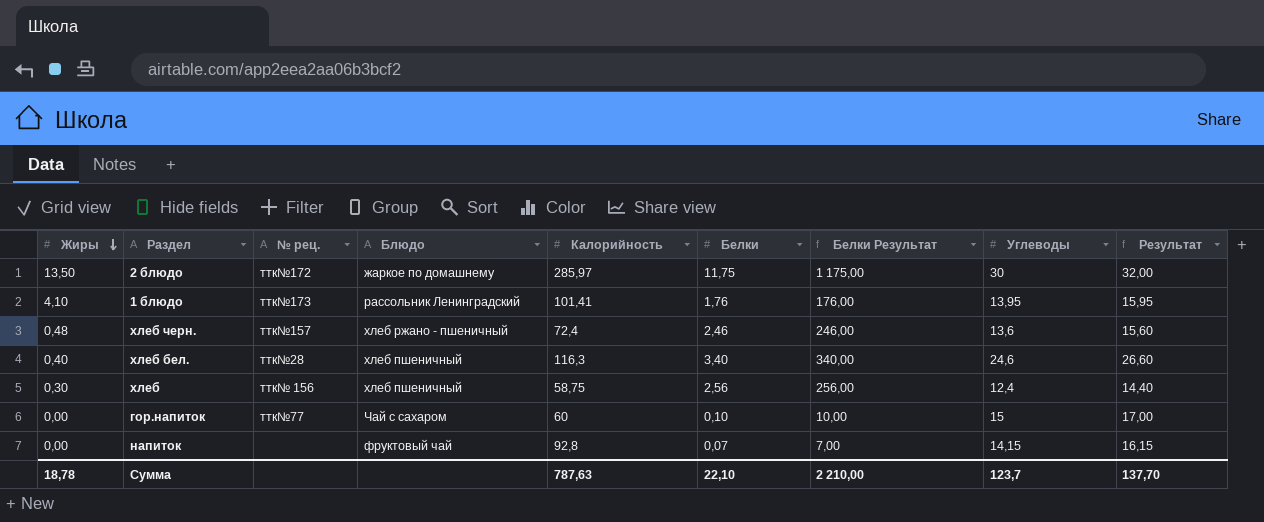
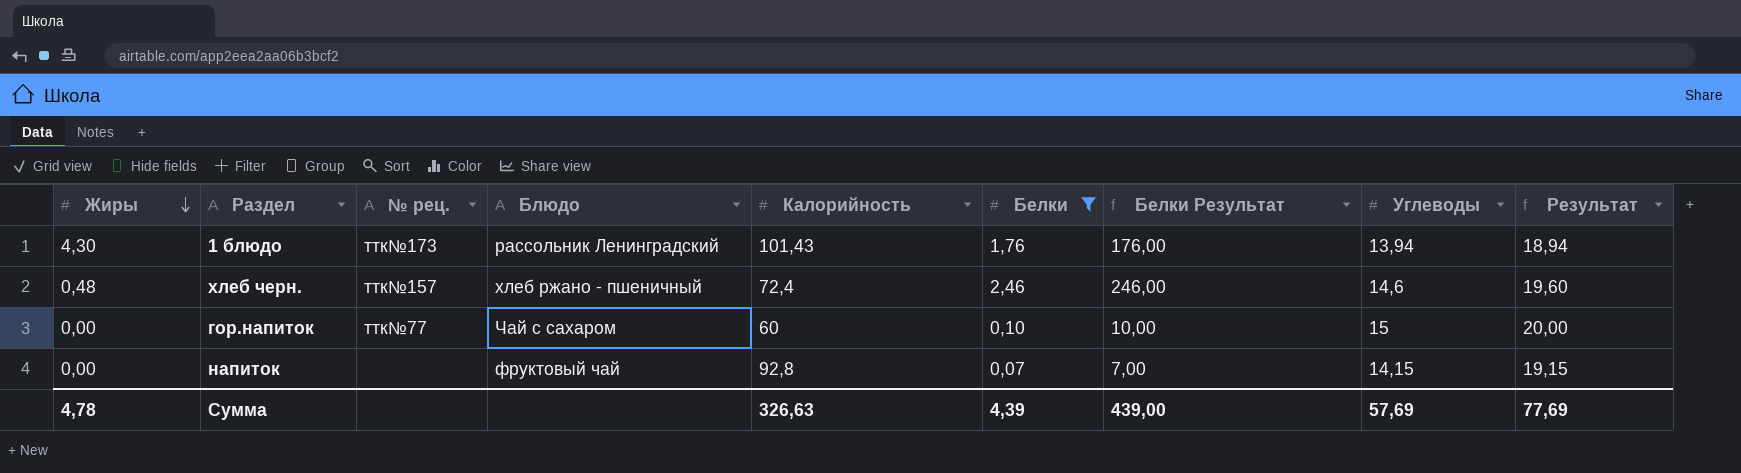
filter: none -> Белки <= 2,46
column Результат | formula: [Углеводы] + 2 -> [Углеводы] + 5
1 блюдо | Жиры: 4,10 -> 4,30
1 блюдо | Калорийность: 101,41 -> 101,43
1 блюдо | Углеводы: 13,95 -> 13,94
хлеб черн. | Углеводы: 13,6 -> 14,6
Сумма | Жиры: 18,78 -> 4,78
Сумма | Калорийность: 787,63 -> 326,63
Сумма | Белки: 22,10 -> 4,39
Сумма | Белки Результат: 2 210,00 -> 439,00
Сумма | Углеводы: 123,7 -> 57,69
Сумма | Результат: 137,70 -> 77,69

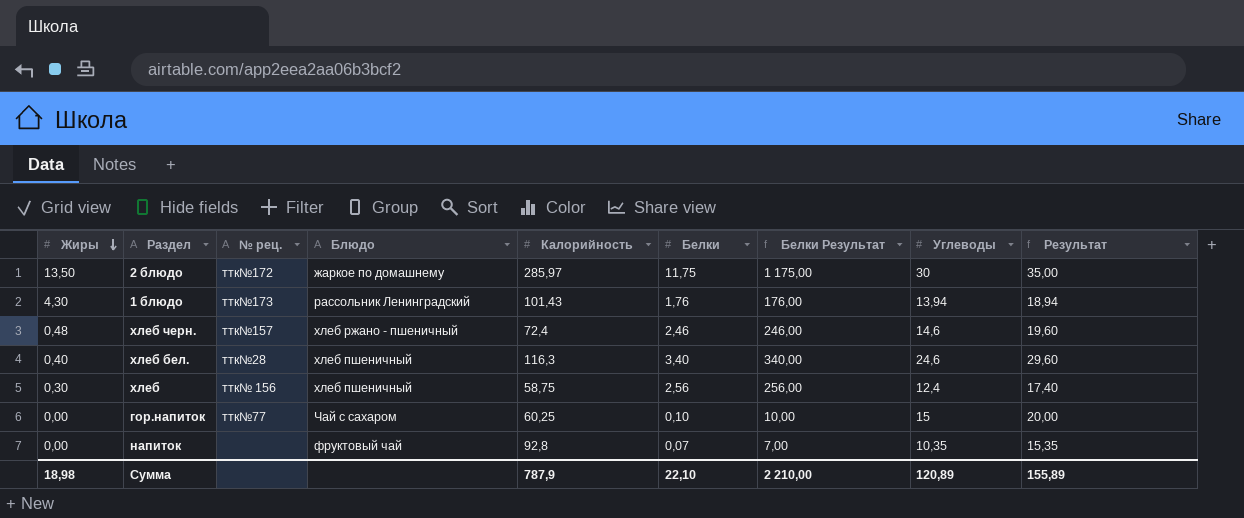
filter: Белки <= 2,46 -> none
гор.напиток | Калорийность: 60 -> 60,25
напиток | Углеводы: 14,15 -> 10,35
напиток | Результат: 19,15 -> 15,35
Сумма | Жиры: 4,78 -> 18,98
Сумма | Калорийность: 326,63 -> 787,9
Сумма | Белки: 4,39 -> 22,10
Сумма | Белки Результат: 439,00 -> 2 210,00
Сумма | Углеводы: 57,69 -> 120,89
Сумма | Результат: 77,69 -> 155,89

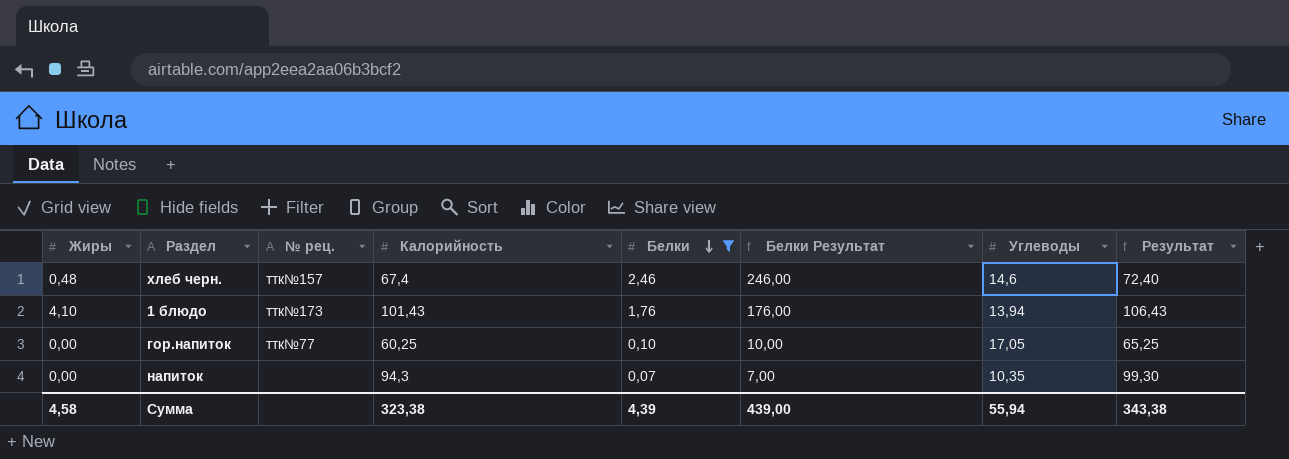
filter: none -> Белки <= 2,46
row order: Жиры descending -> Белки descending
column Блюдо | position: 4 -> none
column Результат | formula: [Углеводы] + 5 -> [Калорийность] + 5
хлеб черн. | Калорийность: 72,4 -> 67,4
1 блюдо | Жиры: 4,30 -> 4,10
гор.напиток | Углеводы: 15 -> 17,05
напиток | Калорийность: 92,8 -> 94,3
Сумма | Жиры: 18,98 -> 4,58
Сумма | Калорийность: 787,9 -> 323,38
Сумма | Белки: 22,10 -> 4,39
Сумма | Белки Результат: 2 210,00 -> 439,00
Сумма | Углеводы: 120,89 -> 55,94
Сумма | Результат: 155,89 -> 343,38

